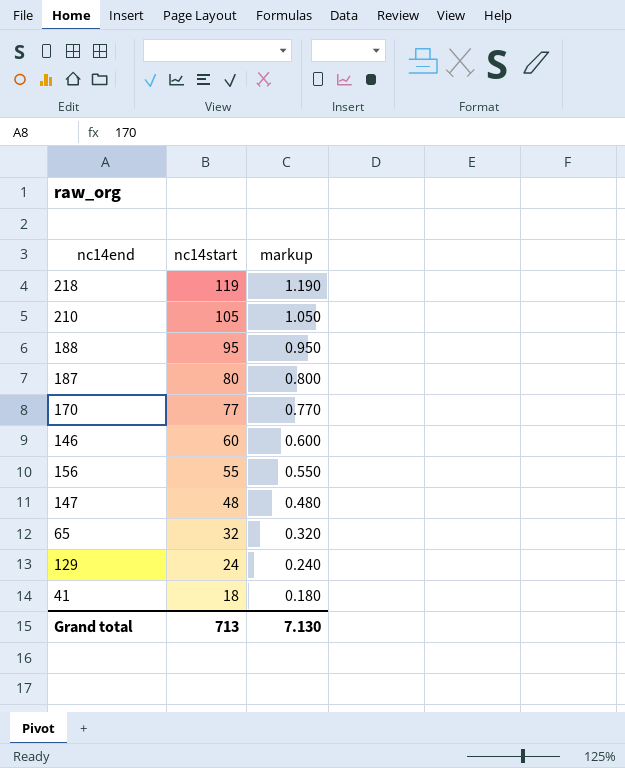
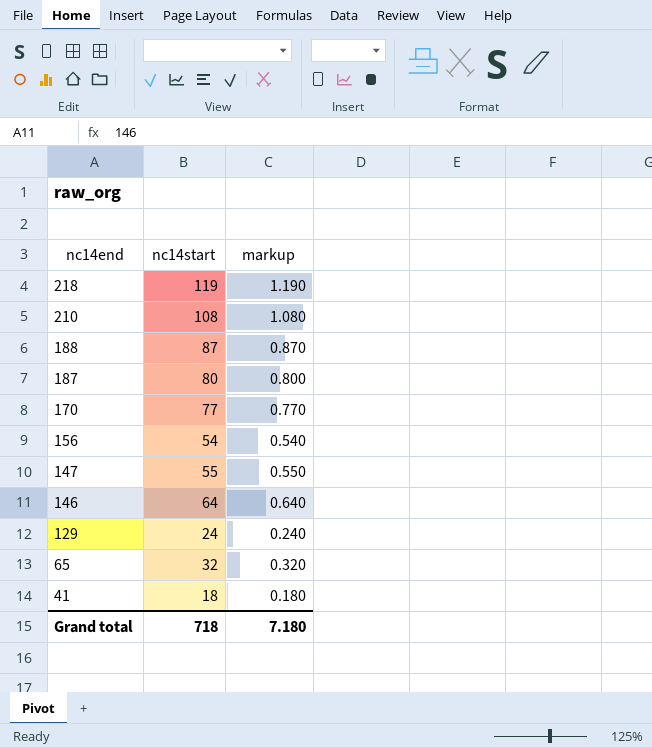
row order: nc14start descending -> nc14end descending
210 | nc14start: 105 -> 108
210 | markup: 1.050 -> 1.080
188 | nc14start: 95 -> 87
188 | markup: 0.950 -> 0.870
156 | nc14start: 55 -> 54
156 | markup: 0.550 -> 0.540
147 | nc14start: 48 -> 55
147 | markup: 0.480 -> 0.550
146 | nc14start: 60 -> 64
146 | markup: 0.600 -> 0.640
Grand total | nc14start: 713 -> 718
Grand total | markup: 7.130 -> 7.180

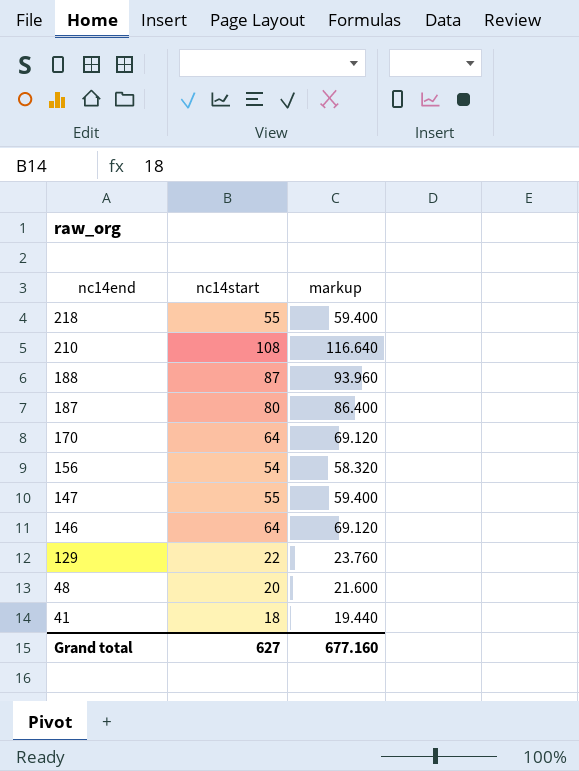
column markup | formula: [nc14start] * 0.01 -> [nc14start] * 1.08
row 65: 32 | 0.320 -> none
218 | nc14start: 119 -> 55
170 | nc14start: 77 -> 64
129 | nc14start: 24 -> 22
row 48: none -> 20 | 21.600
Grand total | nc14start: 718 -> 627
Grand total | markup: 7.180 -> 677.160

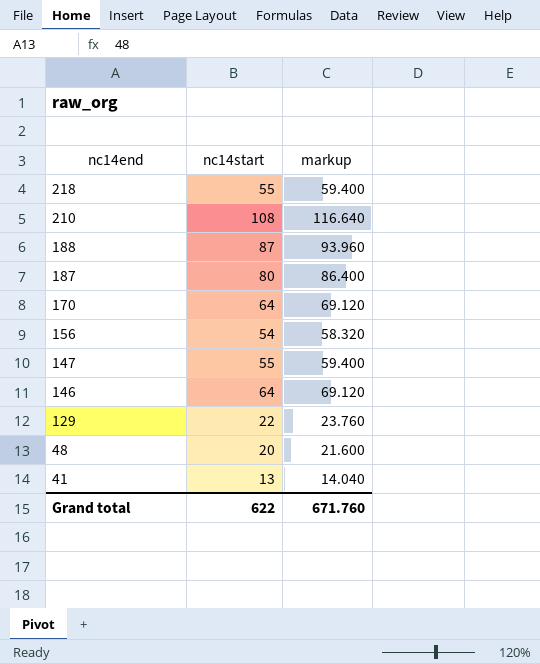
41 | nc14start: 18 -> 13
41 | markup: 19.440 -> 14.040
Grand total | nc14start: 627 -> 622
Grand total | markup: 677.160 -> 671.760

